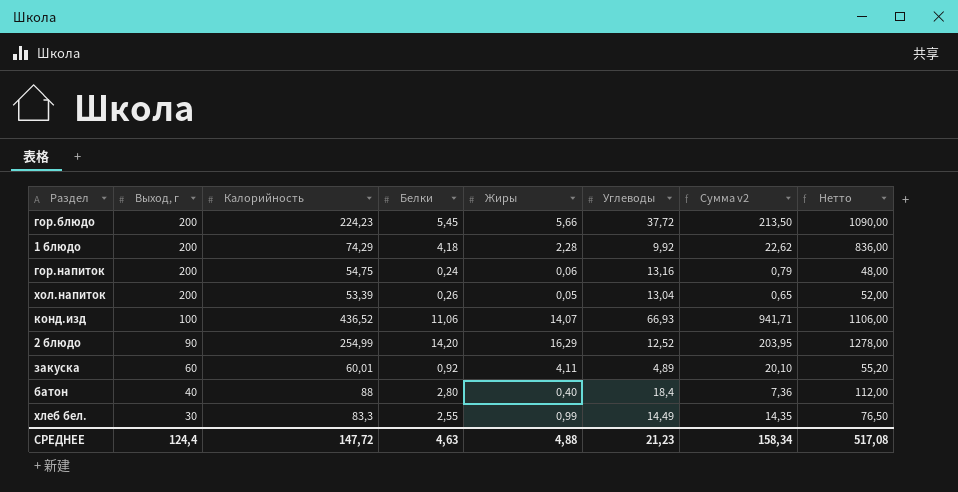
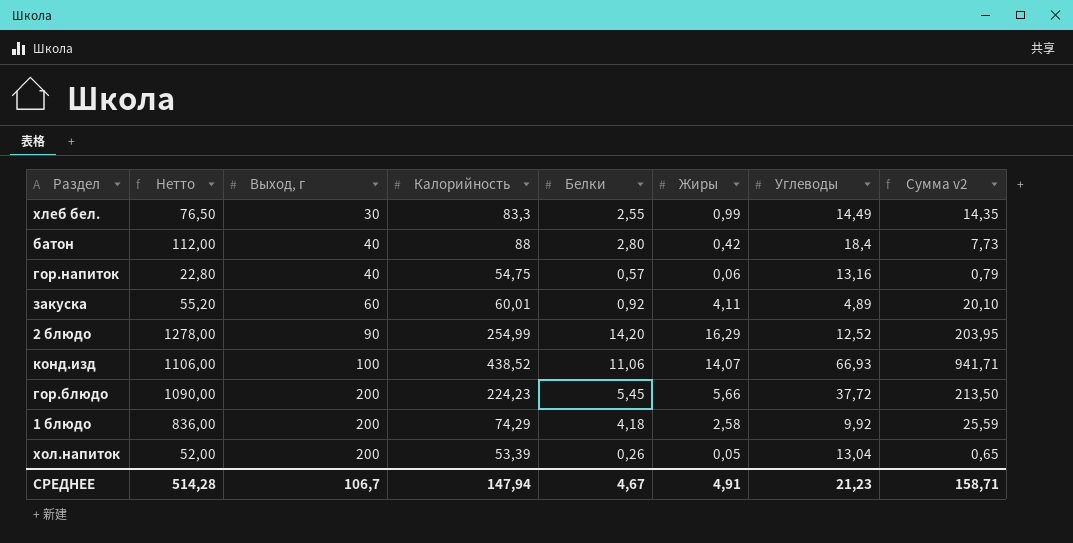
row order: Выход, г descending -> Выход, г ascending
column Нетто | position: 8 -> 2
батон | Жиры: 0,40 -> 0,42
батон | Сумма v2: 7,36 -> 7,73
гор.напиток | Нетто: 48,00 -> 22,80
гор.напиток | Выход, г: 200 -> 40
гор.напиток | Белки: 0,24 -> 0,57
конд.изд | Калорийность: 436,52 -> 438,52
1 блюдо | Жиры: 2,28 -> 2,58
1 блюдо | Сумма v2: 22,62 -> 25,59
СРЕДНЕЕ | Нетто: 517,08 -> 514,28
СРЕДНЕЕ | Выход, г: 124,4 -> 106,7
СРЕДНЕЕ | Калорийность: 147,72 -> 147,94
СРЕДНЕЕ | Белки: 4,63 -> 4,67
СРЕДНЕЕ | Жиры: 4,88 -> 4,91
СРЕДНЕЕ | Сумма v2: 158,34 -> 158,71

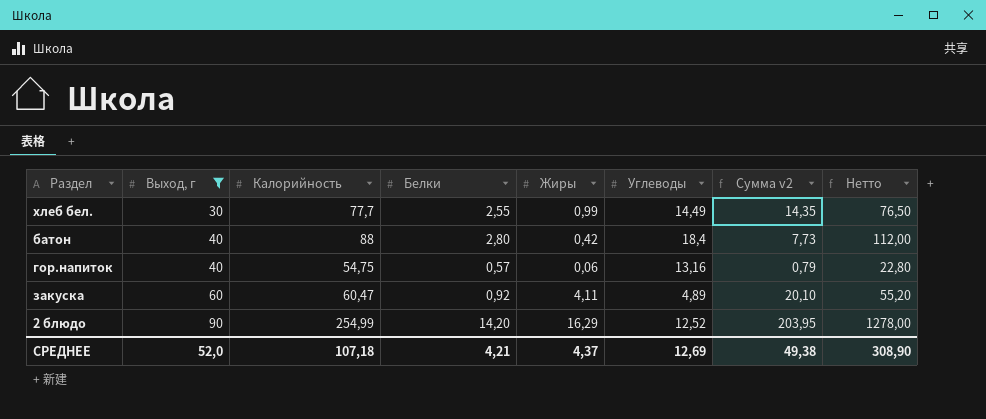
filter: none -> Выход, г <= 90
column Нетто | position: 2 -> 8
хлеб бел. | Калорийность: 83,3 -> 77,7
закуска | Калорийность: 60,01 -> 60,47
СРЕДНЕЕ | Выход, г: 106,7 -> 52,0
СРЕДНЕЕ | Калорийность: 147,94 -> 107,18
СРЕДНЕЕ | Белки: 4,67 -> 4,21
СРЕДНЕЕ | Жиры: 4,91 -> 4,37
СРЕДНЕЕ | Углеводы: 21,23 -> 12,69
СРЕДНЕЕ | Сумма v2: 158,71 -> 49,38
СРЕДНЕЕ | Нетто: 514,28 -> 308,90

